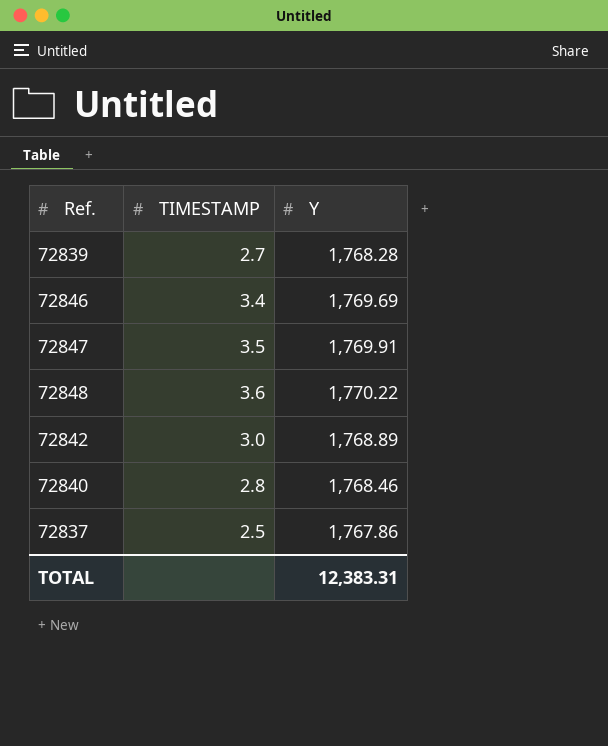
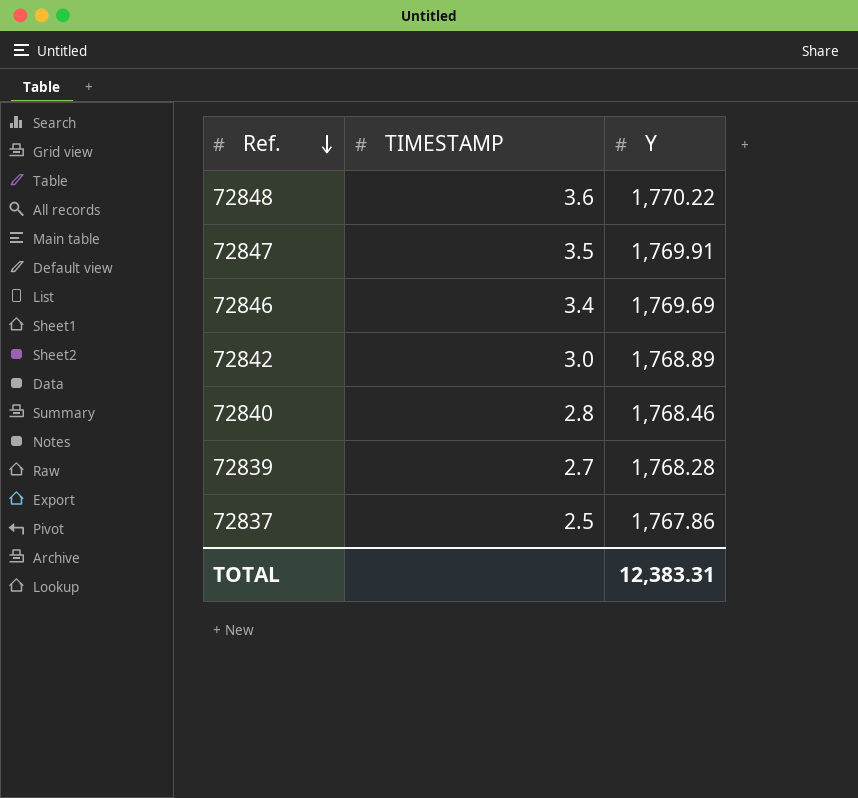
row order: none -> Ref. descending

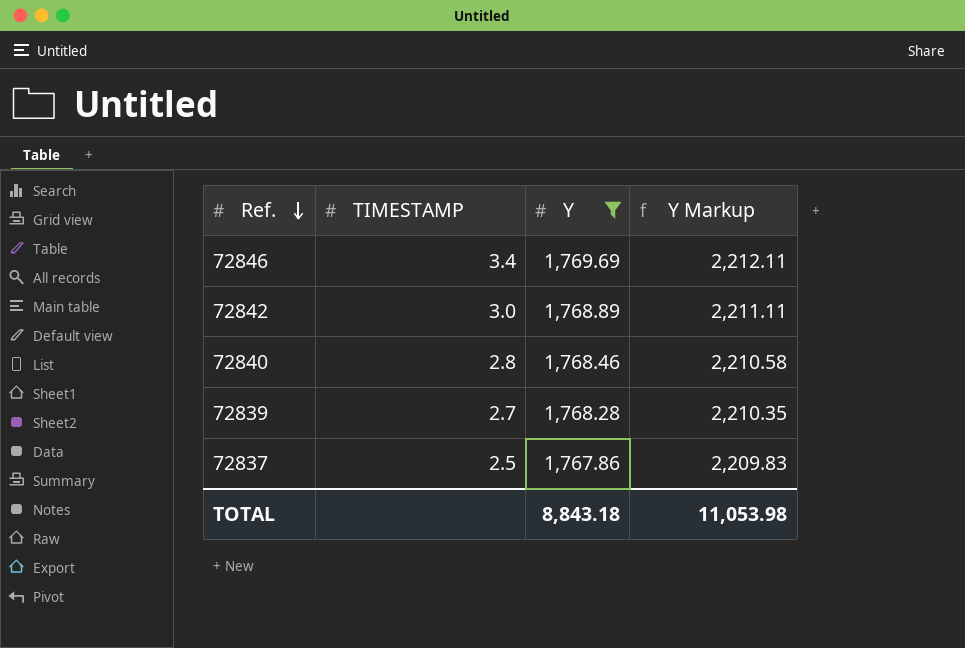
filter: none -> Y <= 1,769.69
column Y Markup | formula: none -> [Y] * 1.25
TOTAL | Y: 12,383.31 -> 8,843.18

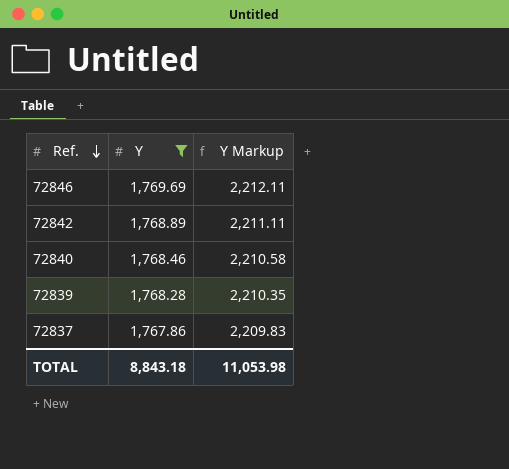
column TIMESTAMP | position: 2 -> none

